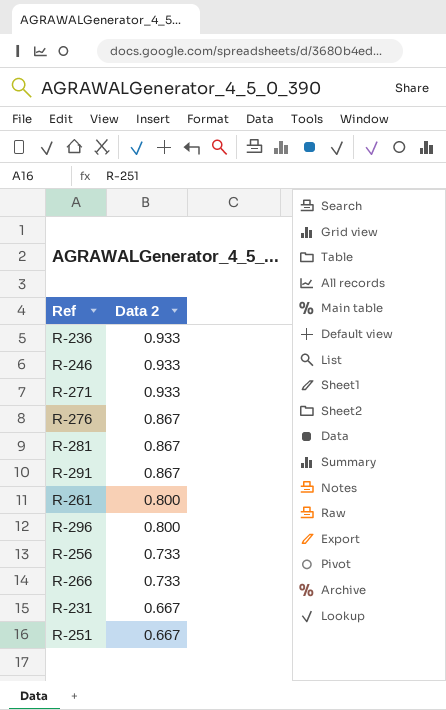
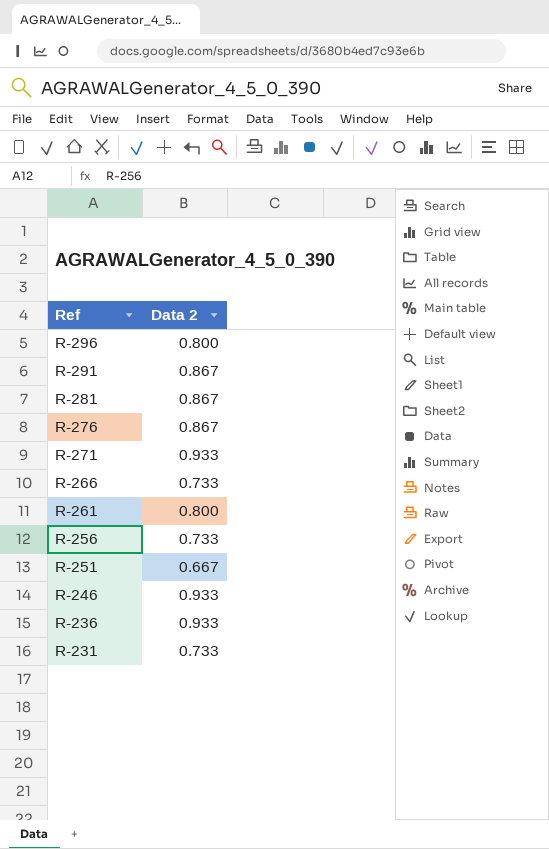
row order: Data 2 descending -> Ref descending
R-231 | Data 2: 0.667 -> 0.733

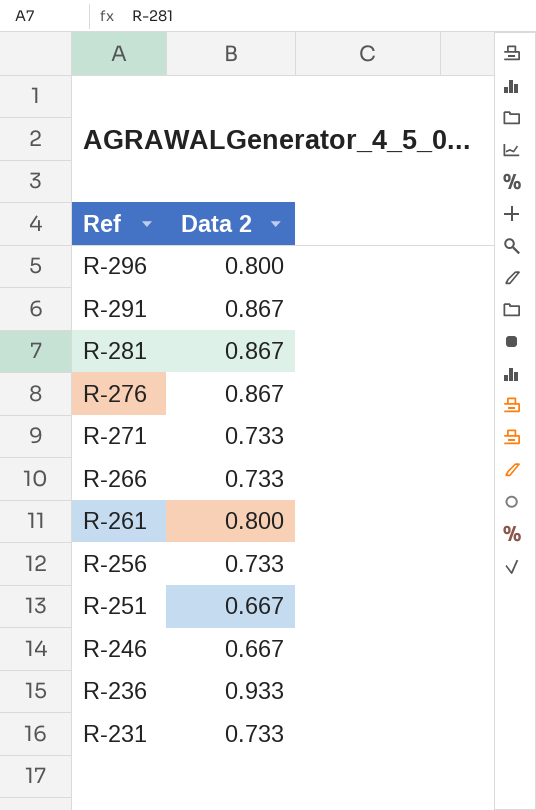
R-271 | Data 2: 0.933 -> 0.733
R-246 | Data 2: 0.933 -> 0.667

